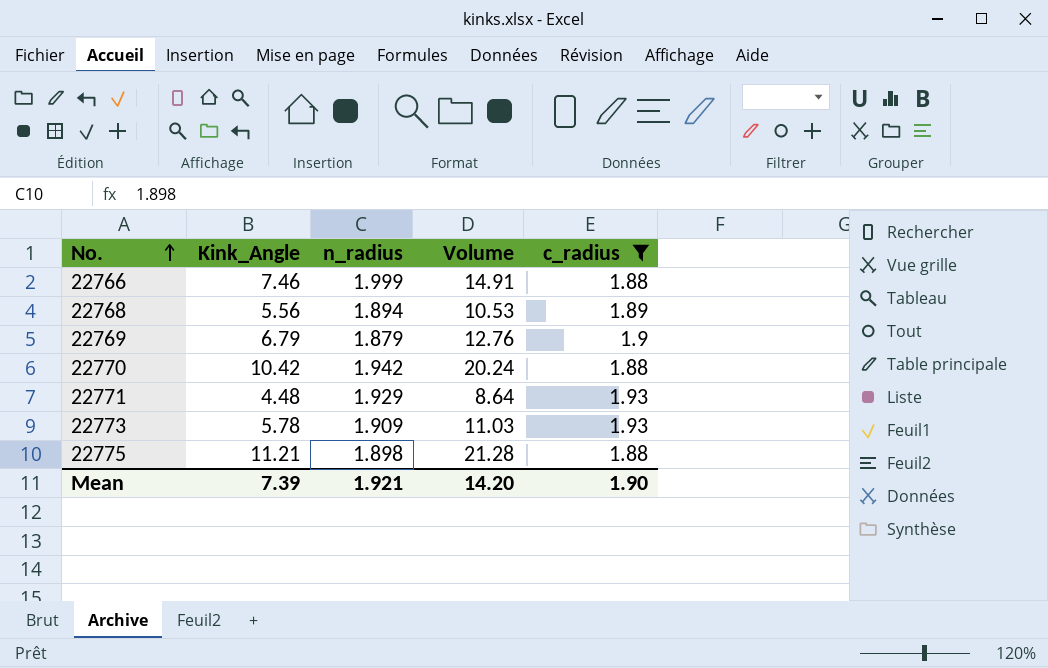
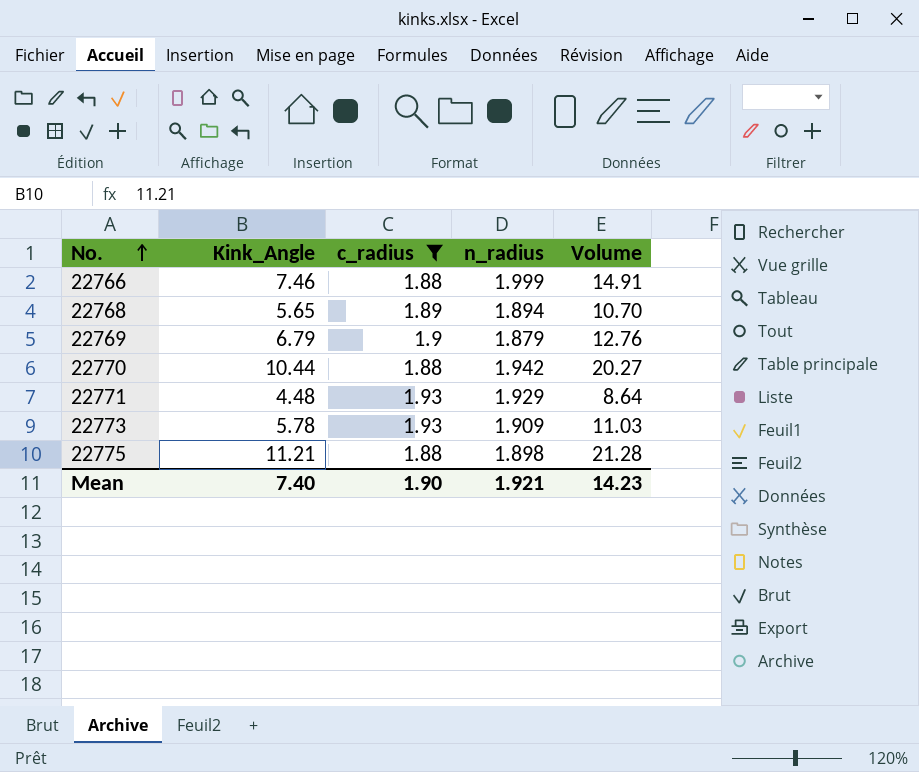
column c_radius | position: 5 -> 3
22768 | Kink_Angle: 5.56 -> 5.65
22768 | Volume: 10.53 -> 10.70
22770 | Kink_Angle: 10.42 -> 10.44
22770 | Volume: 20.24 -> 20.27
Mean | Kink_Angle: 7.39 -> 7.40
Mean | Volume: 14.20 -> 14.23

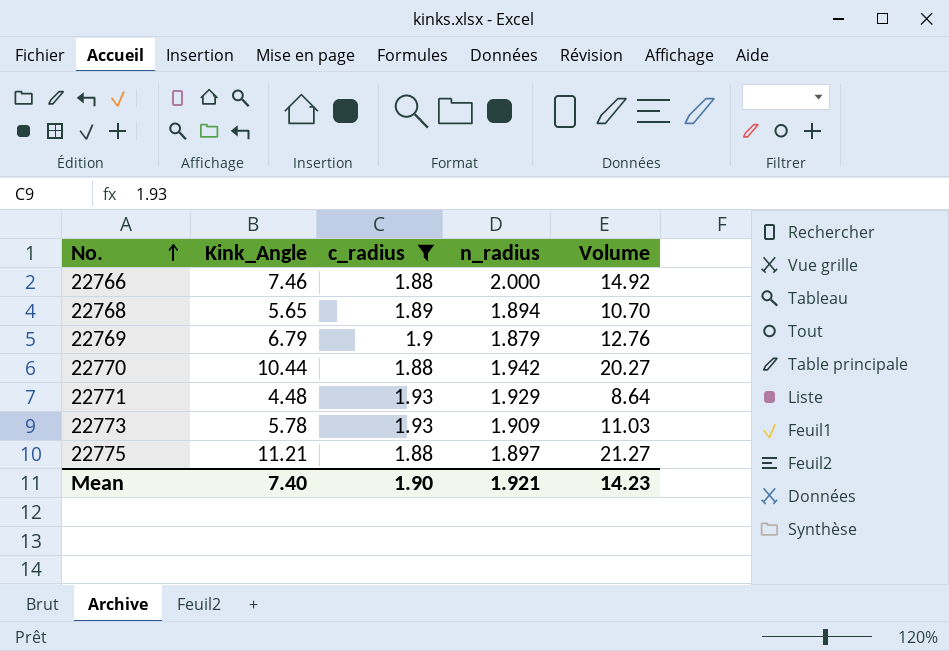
22766 | n_radius: 1.999 -> 2.000
22766 | Volume: 14.91 -> 14.92
22775 | n_radius: 1.898 -> 1.897
22775 | Volume: 21.28 -> 21.27

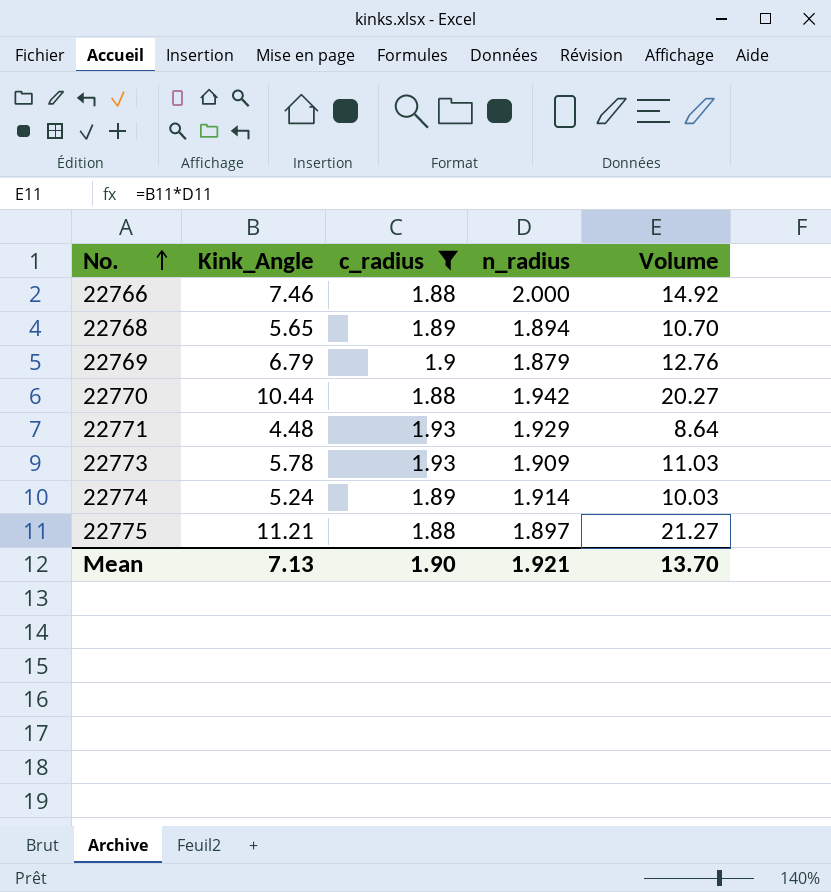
row 22774: none -> 5.24 | 1.89 | 1.914 | 10.03
Mean | Kink_Angle: 7.40 -> 7.13
Mean | Volume: 14.23 -> 13.70

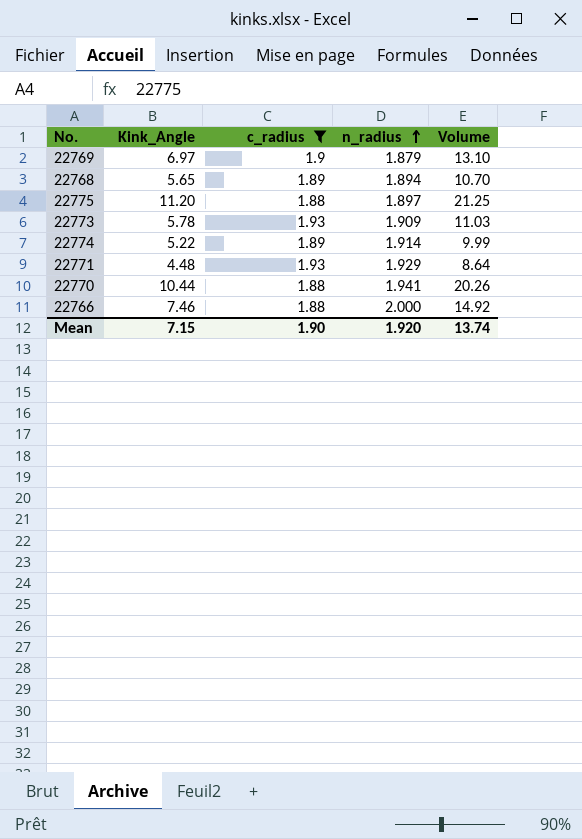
row order: No. ascending -> n_radius ascending
22769 | Kink_Angle: 6.79 -> 6.97
22769 | Volume: 12.76 -> 13.10
22775 | Kink_Angle: 11.21 -> 11.20
22775 | Volume: 21.27 -> 21.25
22774 | Kink_Angle: 5.24 -> 5.22
22774 | Volume: 10.03 -> 9.99
22770 | n_radius: 1.942 -> 1.941
22770 | Volume: 20.27 -> 20.26
Mean | Kink_Angle: 7.13 -> 7.15
Mean | n_radius: 1.921 -> 1.920
Mean | Volume: 13.70 -> 13.74

